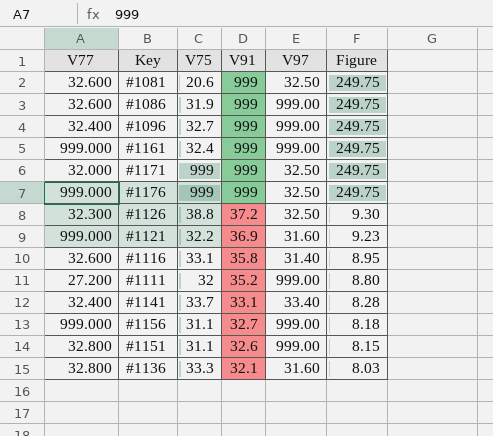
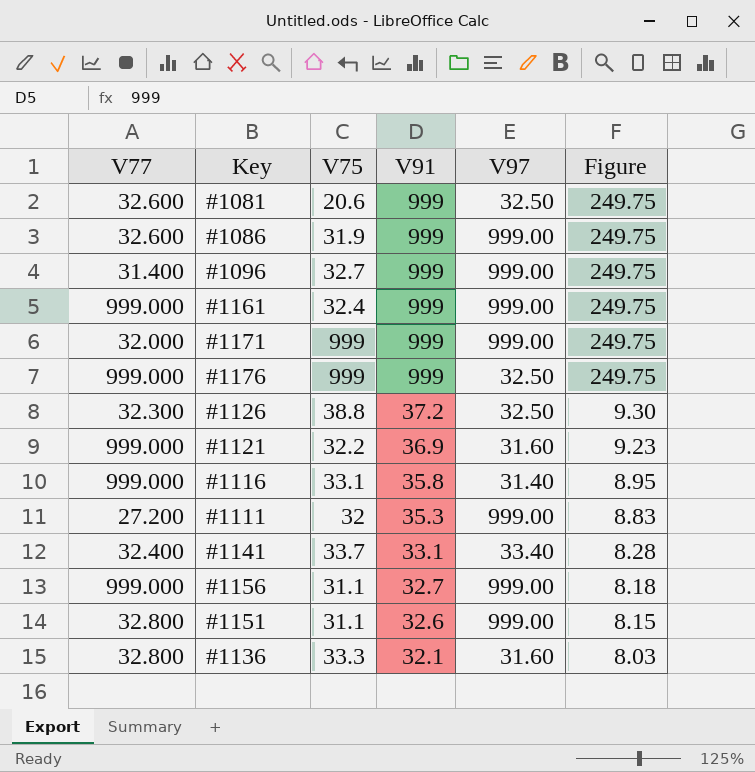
#1096 | V77: 32.400 -> 31.400
#1171 | V97: 32.50 -> 999.00
#1116 | V77: 32.600 -> 999.000
#1111 | V91: 35.2 -> 35.3
#1111 | Figure: 8.80 -> 8.83

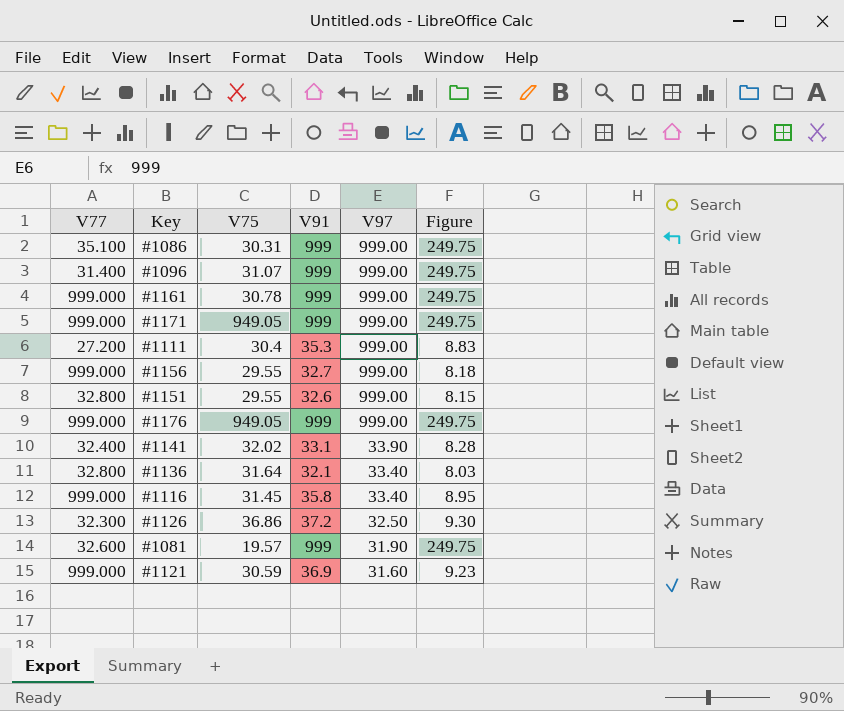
row order: V91 descending -> V97 descending
#1086 | V77: 32.600 -> 35.100
#1086 | V75: 31.9 -> 30.31
#1096 | V75: 32.7 -> 31.07
#1161 | V75: 32.4 -> 30.78
#1171 | V77: 32.000 -> 999.000
#1171 | V75: 999 -> 949.05
#1111 | V75: 32 -> 30.4
#1156 | V75: 31.1 -> 29.55
#1151 | V75: 31.1 -> 29.55
#1176 | V75: 999 -> 949.05
#1176 | V97: 32.50 -> 999.00
#1141 | V75: 33.7 -> 32.02
#1141 | V97: 33.40 -> 33.90
#1136 | V75: 33.3 -> 31.64
#1136 | V97: 31.60 -> 33.40
#1116 | V75: 33.1 -> 31.45
#1116 | V97: 31.40 -> 33.40
#1126 | V75: 38.8 -> 36.86
#1081 | V75: 20.6 -> 19.57
#1081 | V97: 32.50 -> 31.90
#1121 | V75: 32.2 -> 30.59

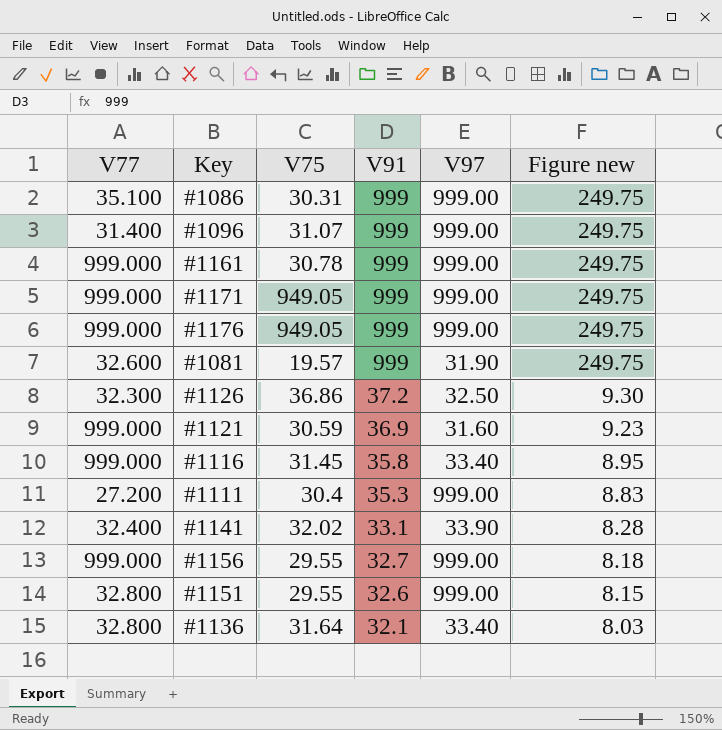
row order: V97 descending -> V91 descending
column name: Figure -> Figure new

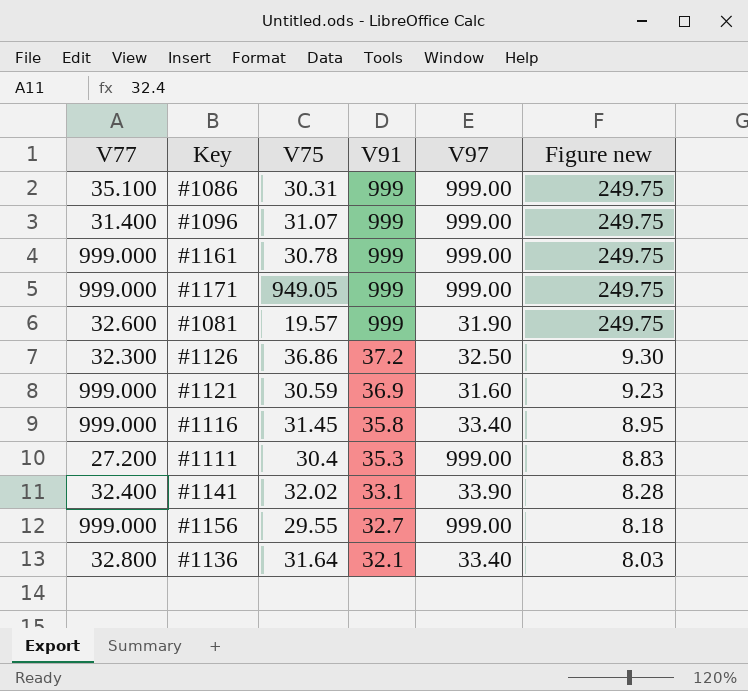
row #1176: 999.000 | 949.05 | 999 | 999.00 | 249.75 -> none
row #1151: 32.800 | 29.55 | 32.6 | 999.00 | 8.15 -> none

